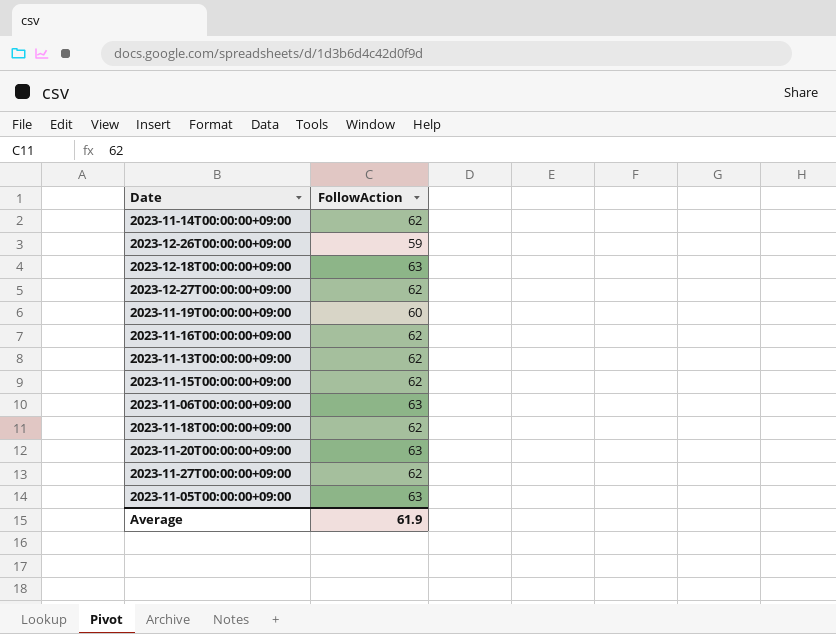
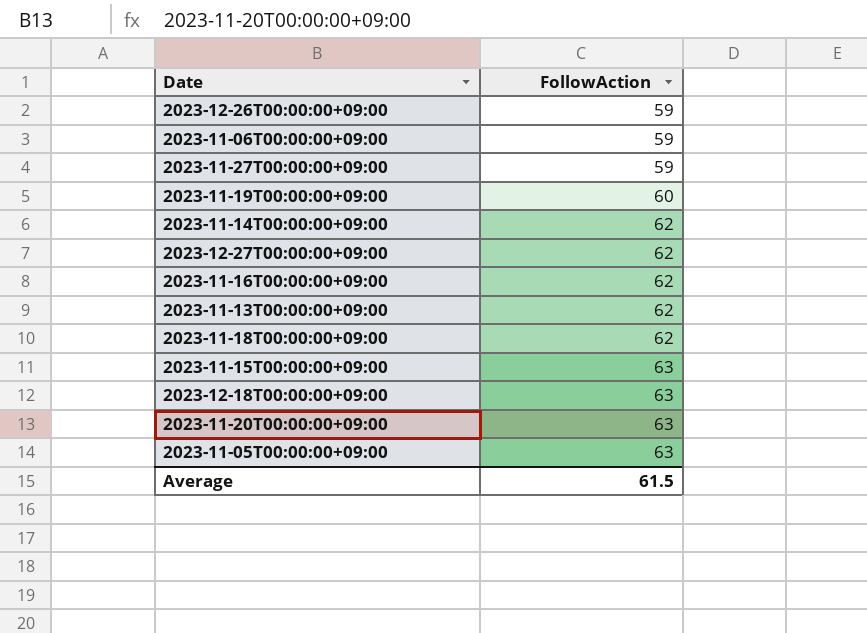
row order: none -> FollowAction ascending
2023-11-06T00:00:00+09:00 | FollowAction: 63 -> 59
2023-11-27T00:00:00+09:00 | FollowAction: 62 -> 59
2023-11-15T00:00:00+09:00 | FollowAction: 62 -> 63
Average | FollowAction: 61.9 -> 61.5

